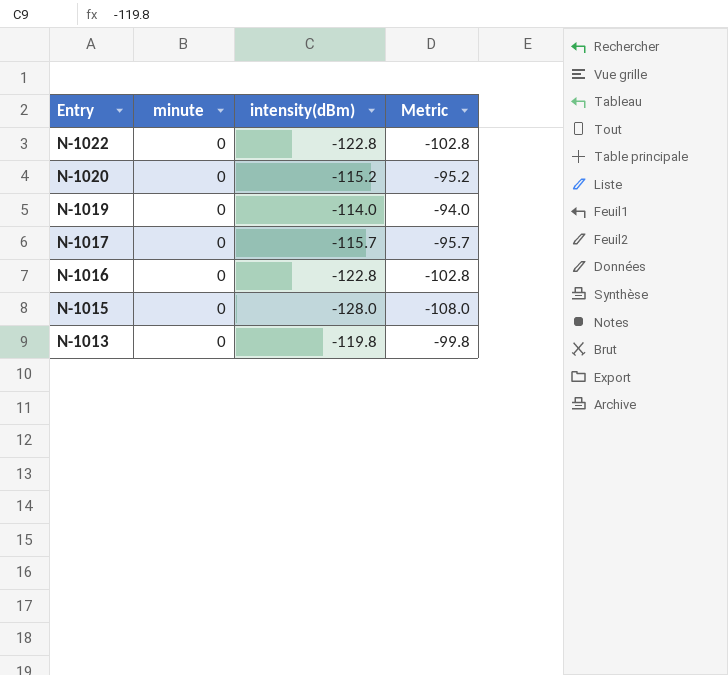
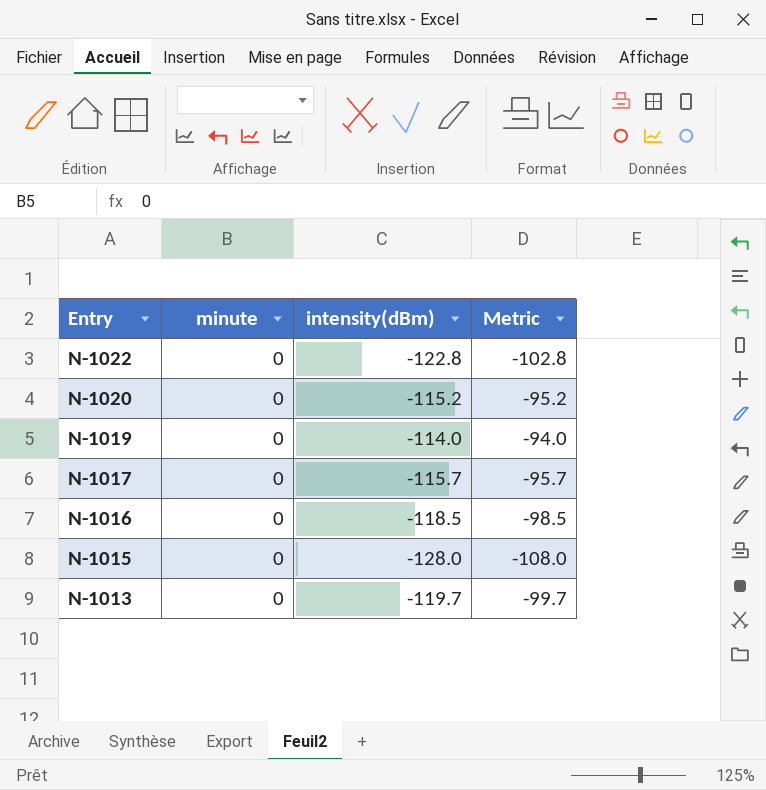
N-1016 | intensity(dBm): -122.8 -> -118.5
N-1016 | Metric: -102.8 -> -98.5
N-1013 | intensity(dBm): -119.8 -> -119.7
N-1013 | Metric: -99.8 -> -99.7

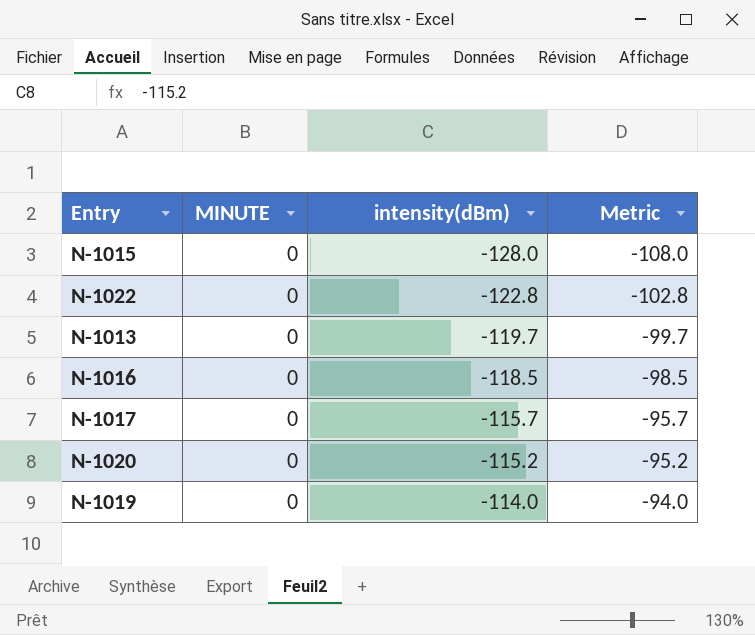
row order: Entry descending -> intensity(dBm) ascending
column name: minute -> MINUTE

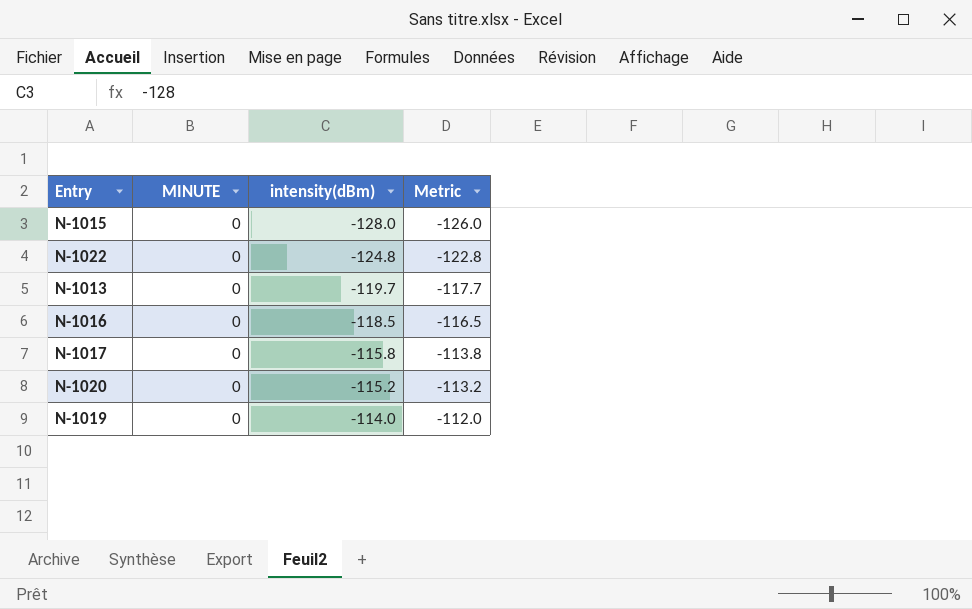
column Metric | formula: [intensity(dBm)] + 20 -> [intensity(dBm)] + 2
N-1022 | intensity(dBm): -122.8 -> -124.8
N-1017 | intensity(dBm): -115.7 -> -115.8

